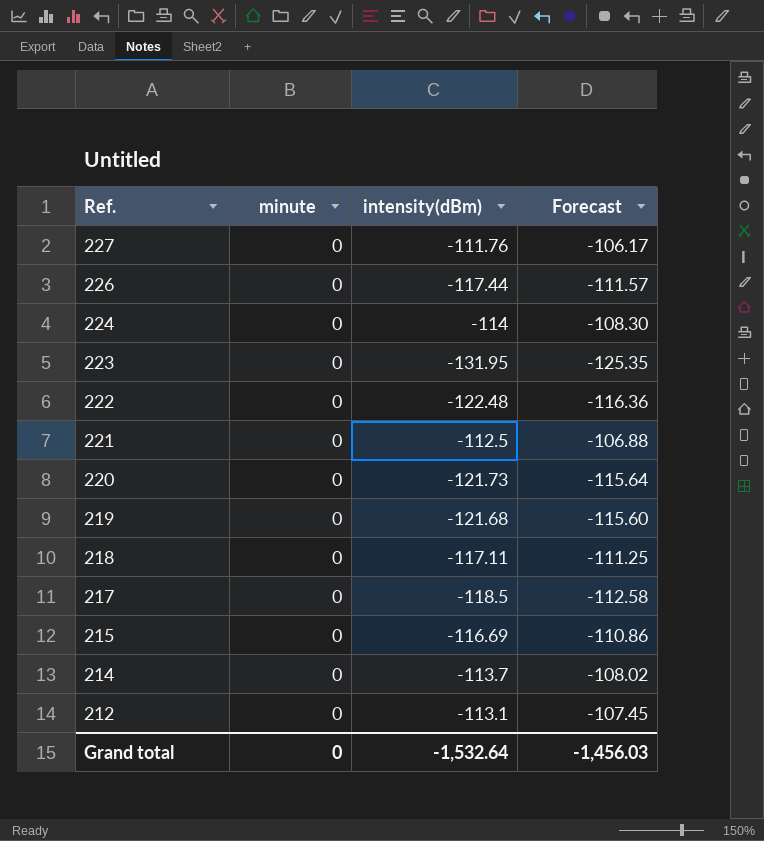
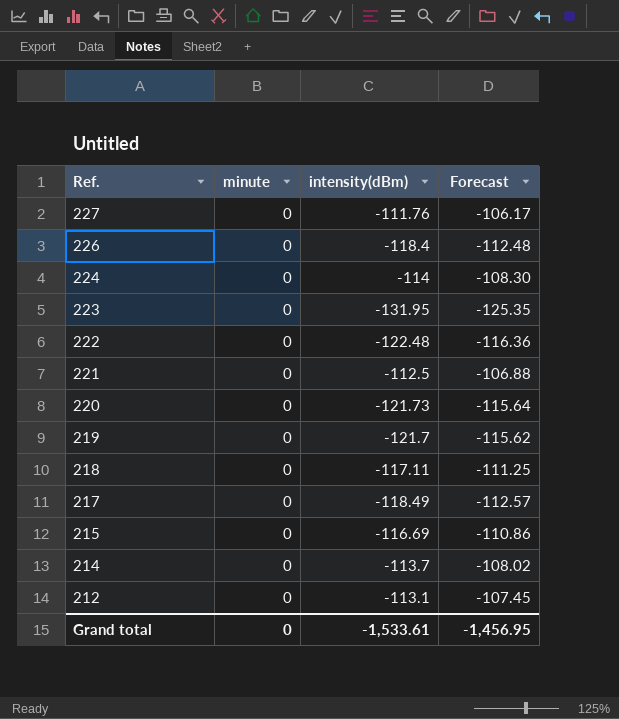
226 | intensity(dBm): -117.44 -> -118.4
226 | Forecast: -111.57 -> -112.48
219 | intensity(dBm): -121.68 -> -121.7
219 | Forecast: -115.60 -> -115.62
217 | intensity(dBm): -118.5 -> -118.49
217 | Forecast: -112.58 -> -112.57
Grand total | intensity(dBm): -1,532.64 -> -1,533.61
Grand total | Forecast: -1,456.03 -> -1,456.95

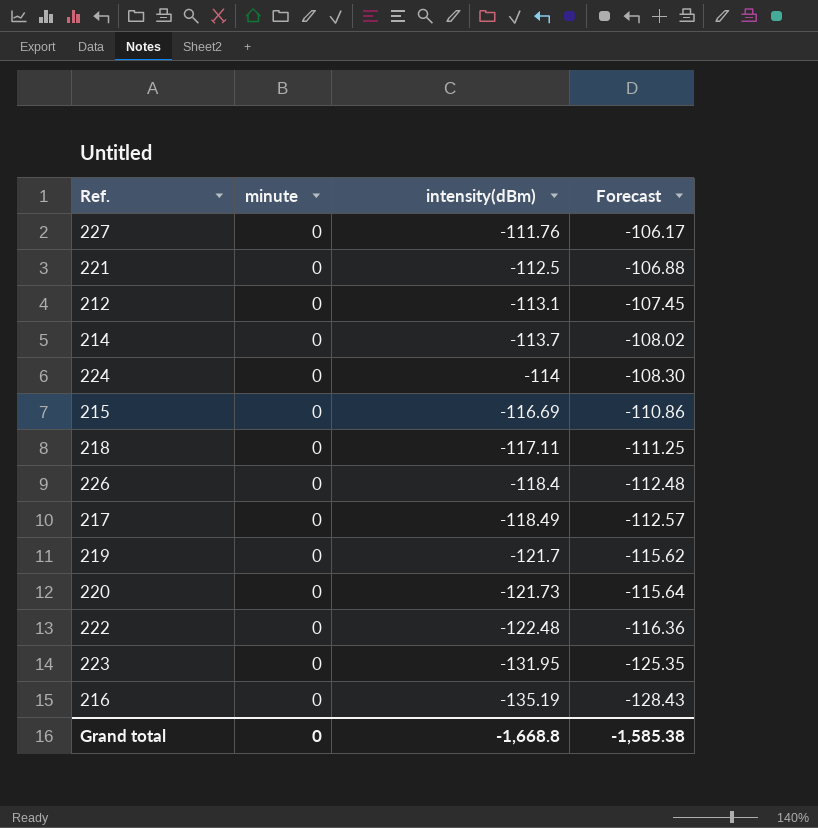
row order: Ref. descending -> intensity(dBm) descending
row 216: none -> 0 | -135.19 | -128.43
Grand total | intensity(dBm): -1,533.61 -> -1,668.8
Grand total | Forecast: -1,456.95 -> -1,585.38

